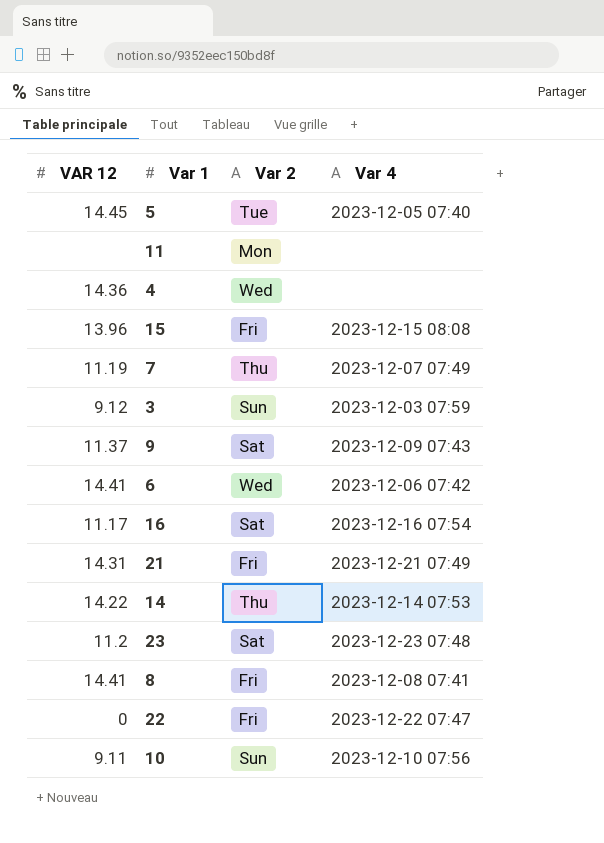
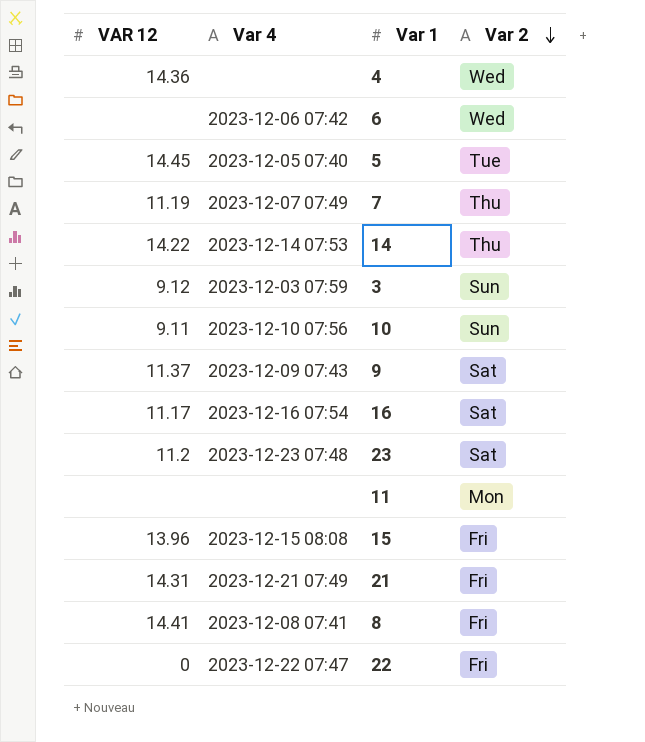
row order: none -> Var 2 descending
column Var 4 | position: 4 -> 2
6 | VAR 12: 14.41 -> none

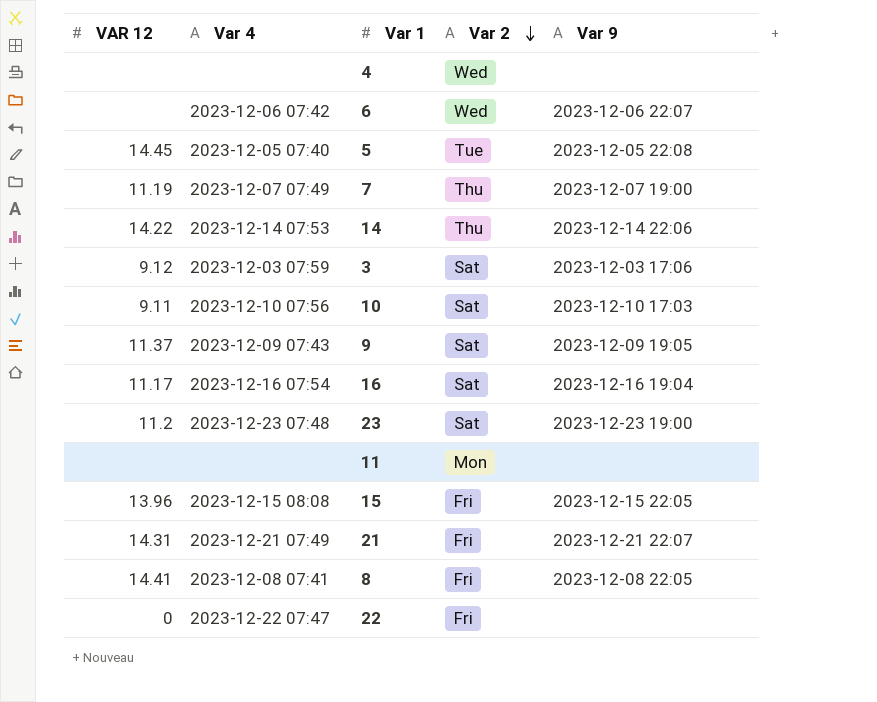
column Var 9 | position: none -> 5
4 | VAR 12: 14.36 -> none
3 | Var 2: Sun -> Sat
10 | Var 2: Sun -> Sat

